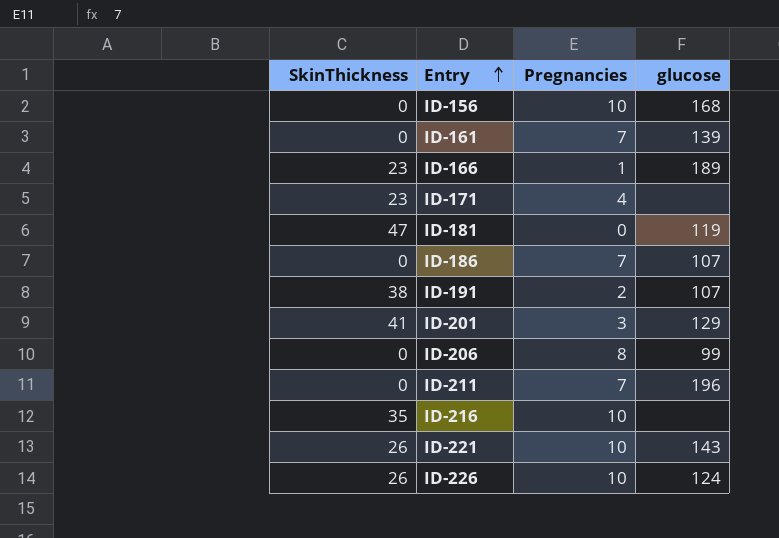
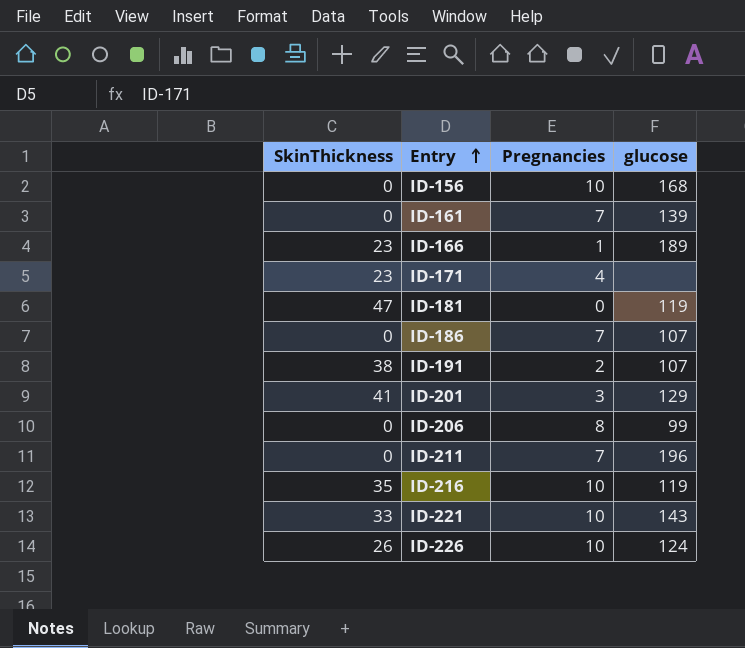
ID-216 | glucose: none -> 119
ID-221 | SkinThickness: 26 -> 33

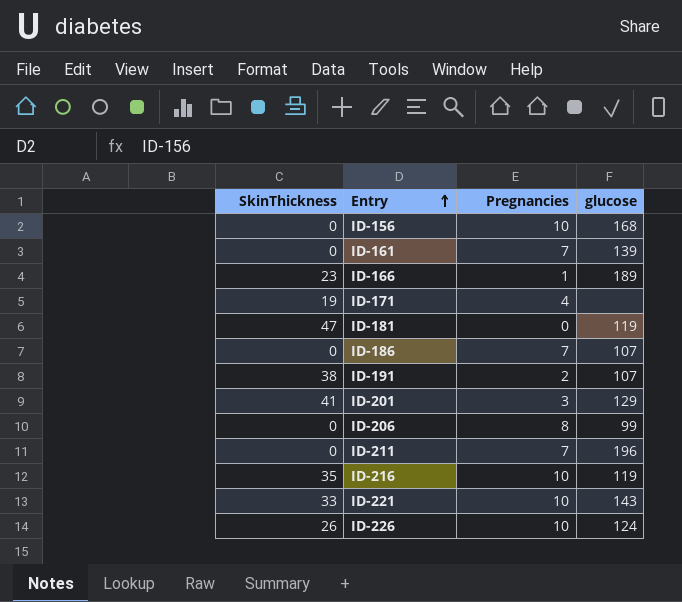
ID-171 | SkinThickness: 23 -> 19

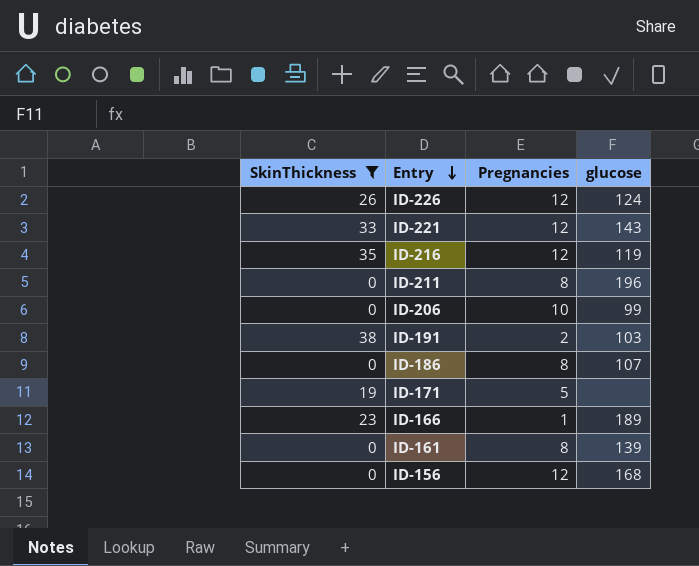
filter: none -> SkinThickness <= 38
row order: Entry ascending -> Entry descending
ID-226 | Pregnancies: 10 -> 12
ID-221 | Pregnancies: 10 -> 12
ID-216 | Pregnancies: 10 -> 12
ID-211 | Pregnancies: 7 -> 8
ID-206 | Pregnancies: 8 -> 10
ID-191 | glucose: 107 -> 103
ID-186 | Pregnancies: 7 -> 8
ID-171 | Pregnancies: 4 -> 5
ID-161 | Pregnancies: 7 -> 8
ID-156 | Pregnancies: 10 -> 12

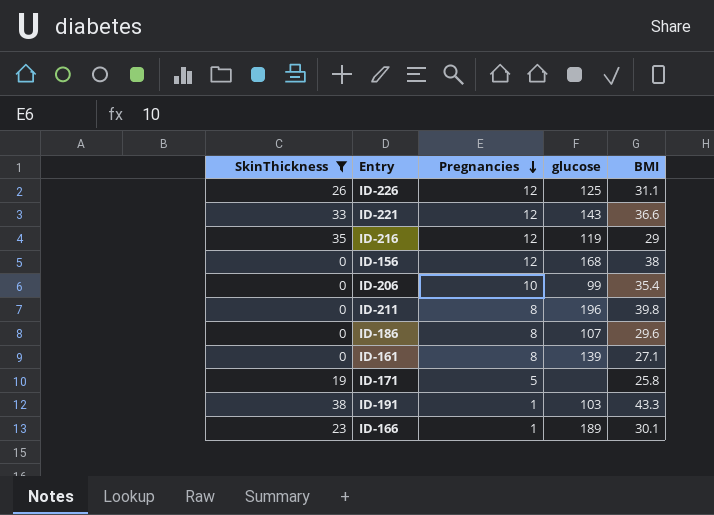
row order: Entry descending -> Pregnancies descending
column BMI | position: none -> 5
ID-226 | glucose: 124 -> 125
ID-191 | Pregnancies: 2 -> 1

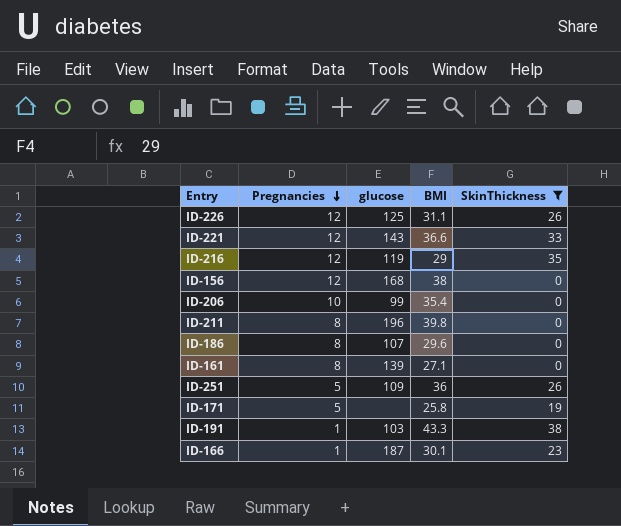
column SkinThickness | position: 1 -> 5
row ID-251: none -> 5 | 109 | 36 | 26
ID-166 | glucose: 189 -> 187

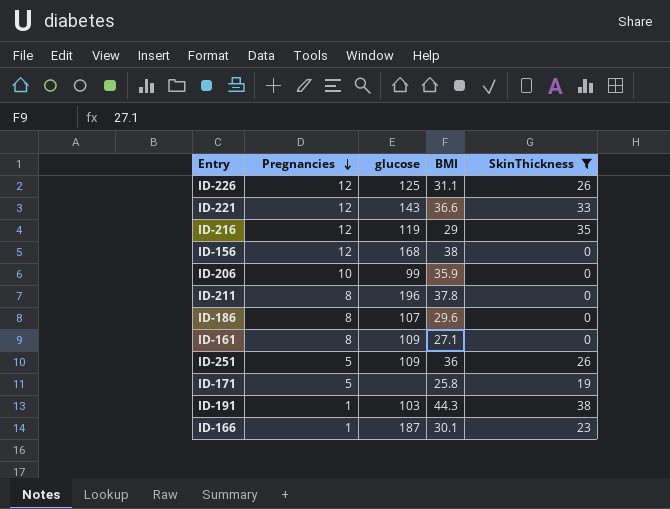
ID-206 | BMI: 35.4 -> 35.9
ID-211 | BMI: 39.8 -> 37.8
ID-161 | glucose: 139 -> 109
ID-191 | BMI: 43.3 -> 44.3

